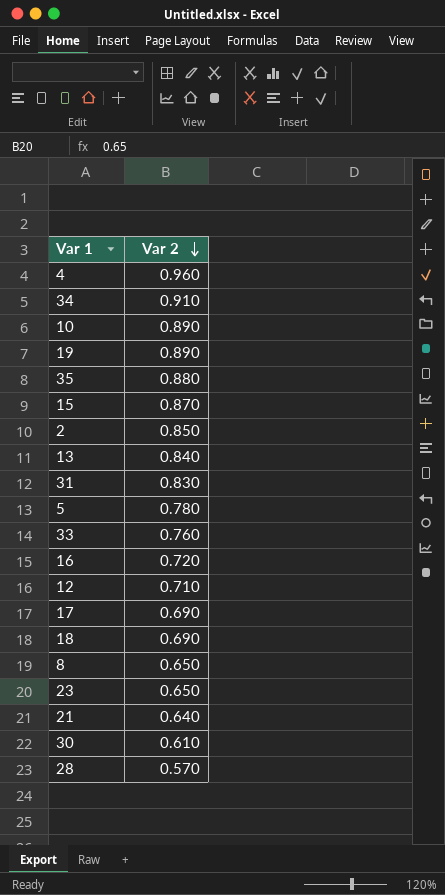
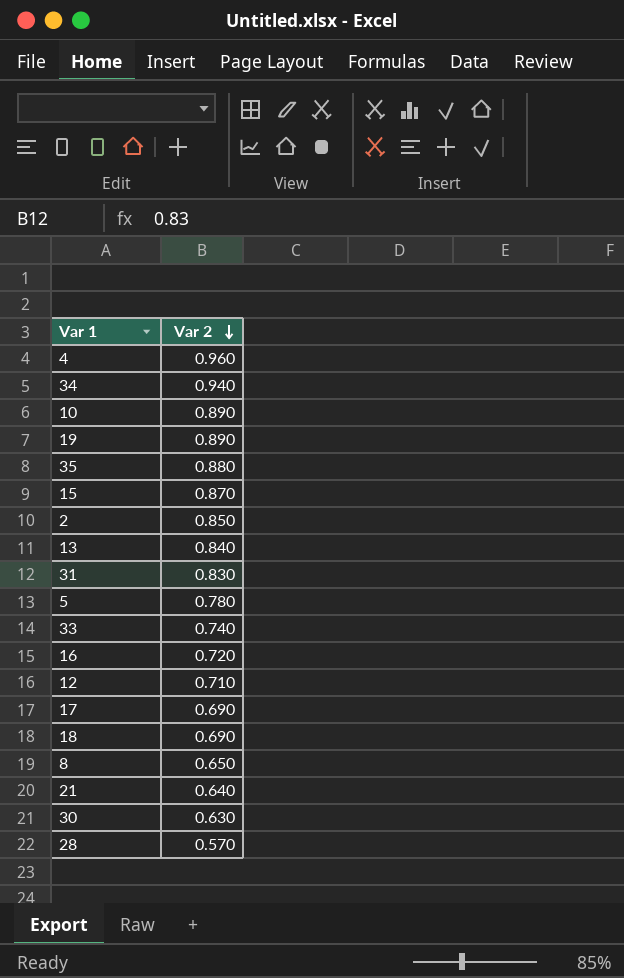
row 23: 0.650 -> none
34 | Var 2: 0.910 -> 0.940
33 | Var 2: 0.760 -> 0.740
30 | Var 2: 0.610 -> 0.630

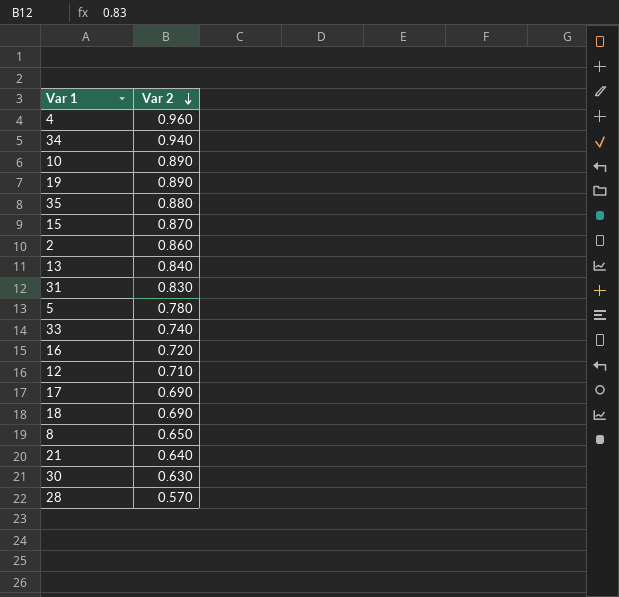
2 | Var 2: 0.850 -> 0.860

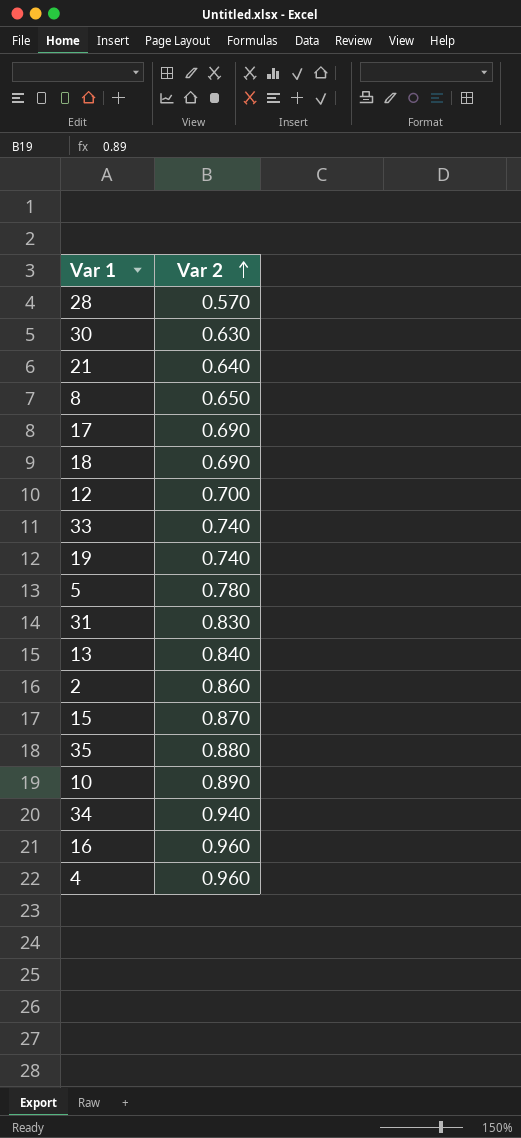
row order: Var 2 descending -> Var 2 ascending
12 | Var 2: 0.710 -> 0.700
19 | Var 2: 0.890 -> 0.740
16 | Var 2: 0.720 -> 0.960

